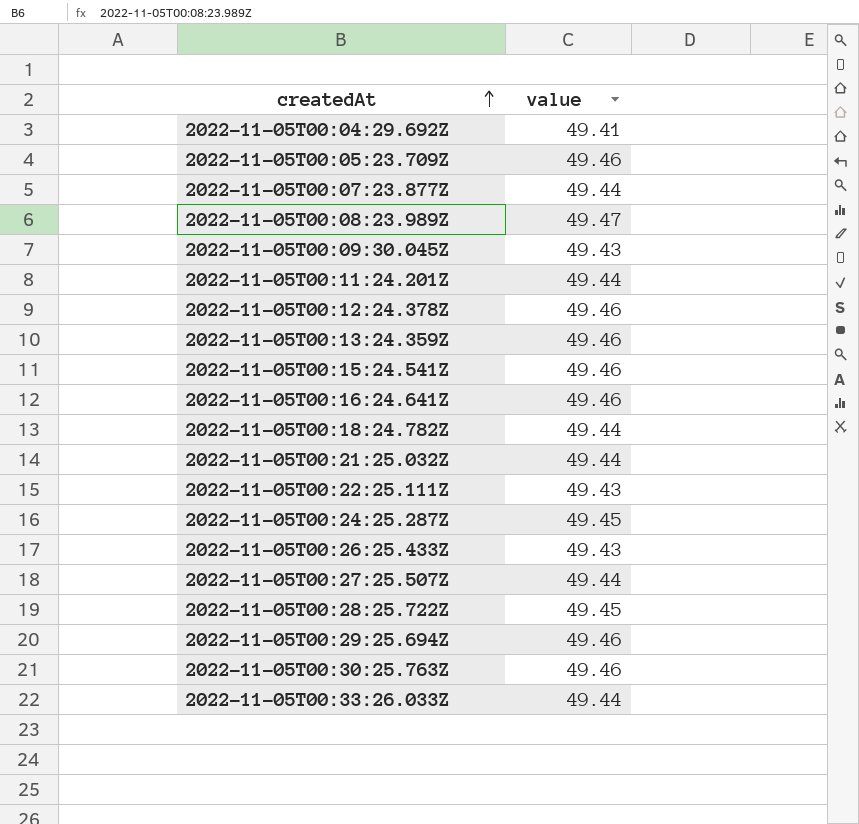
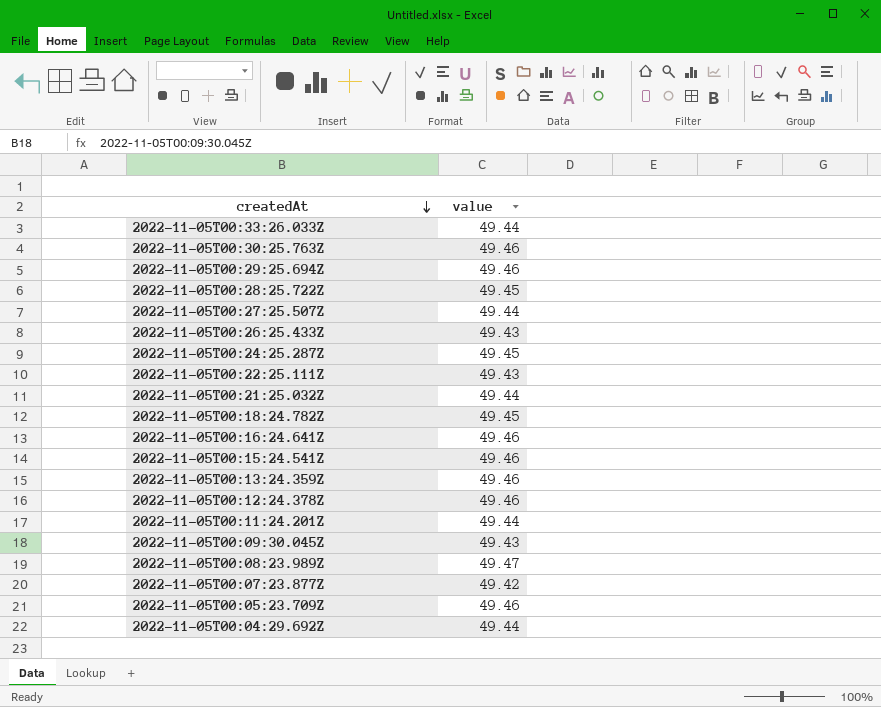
row order: createdAt ascending -> createdAt descending
2022-11-05T00:18:24.782Z | value: 49.44 -> 49.45
2022-11-05T00:07:23.877Z | value: 49.44 -> 49.42
2022-11-05T00:04:29.692Z | value: 49.41 -> 49.44

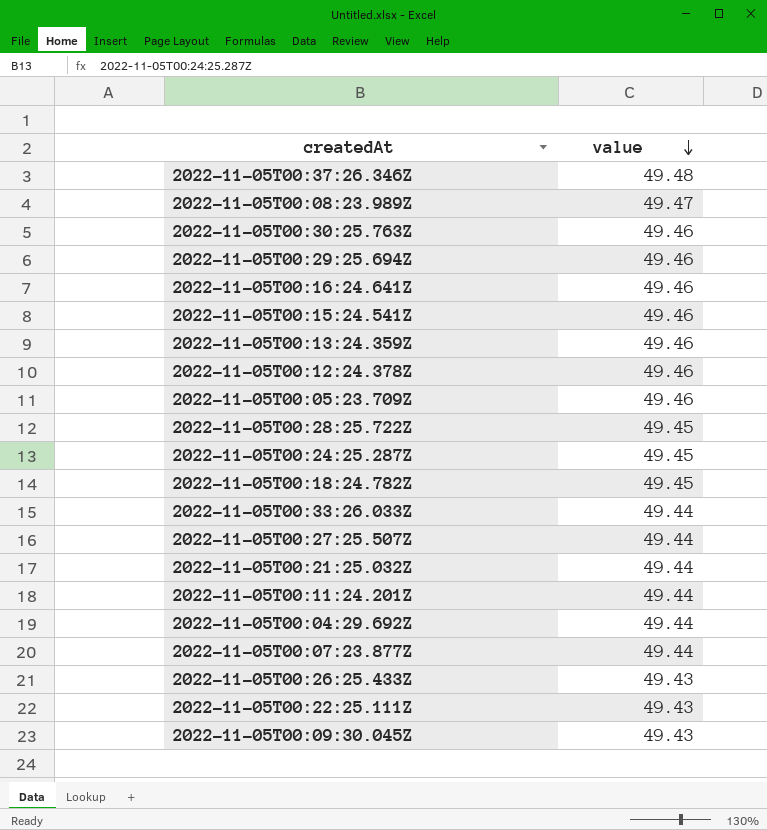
row order: createdAt descending -> value descending
row 2022-11-05T00:37:26.346Z: none -> 49.48
2022-11-05T00:07:23.877Z | value: 49.42 -> 49.44

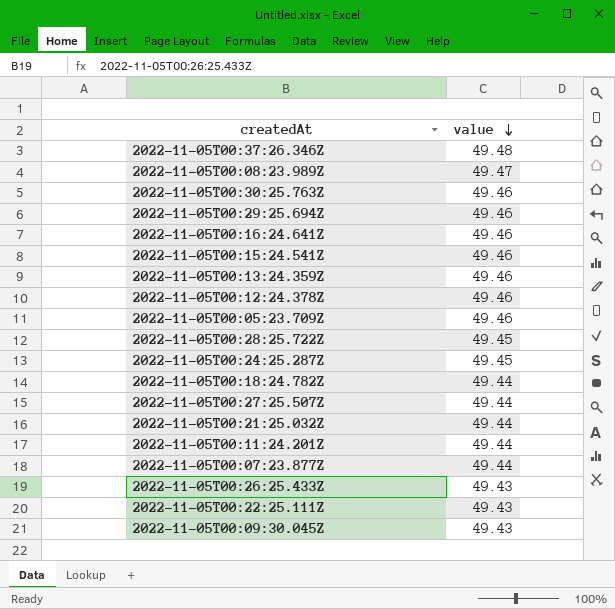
row 2022-11-05T00:33:26.033Z: 49.44 -> none
row 2022-11-05T00:04:29.692Z: 49.44 -> none
2022-11-05T00:18:24.782Z | value: 49.45 -> 49.44

